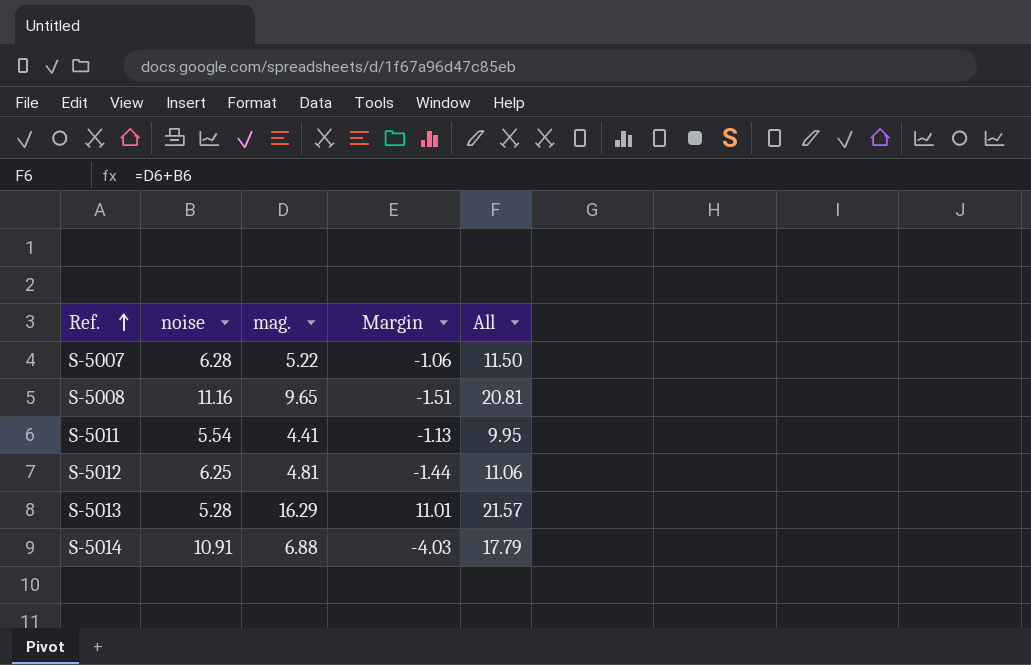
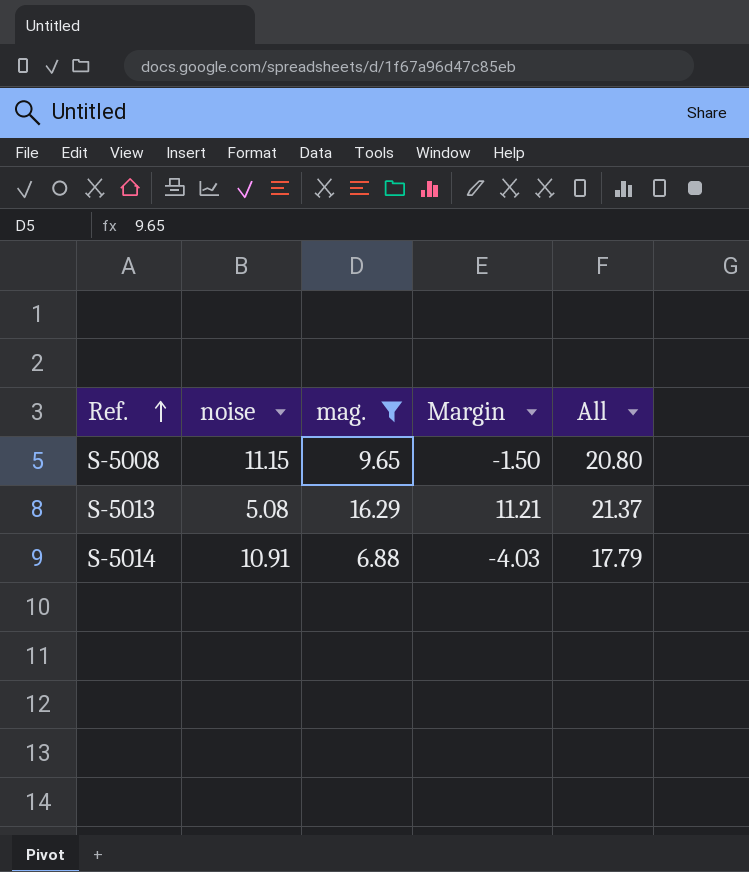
filter: none -> mag. >= 6.88
S-5008 | noise: 11.16 -> 11.15
S-5008 | Margin: -1.51 -> -1.50
S-5008 | All: 20.81 -> 20.80
S-5013 | noise: 5.28 -> 5.08
S-5013 | Margin: 11.01 -> 11.21
S-5013 | All: 21.57 -> 21.37

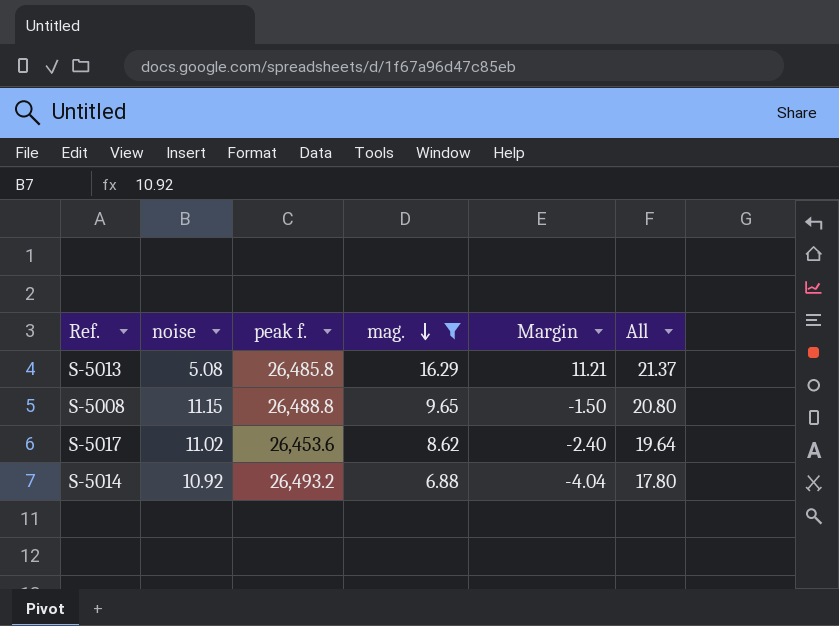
row order: Ref. ascending -> mag. descending
column peak f. | position: none -> 3
row S-5017: none -> 11.02 | 26,453.6 | 8.62 | -2.40 | 19.64
S-5014 | noise: 10.91 -> 10.92
S-5014 | Margin: -4.03 -> -4.04
S-5014 | All: 17.79 -> 17.80

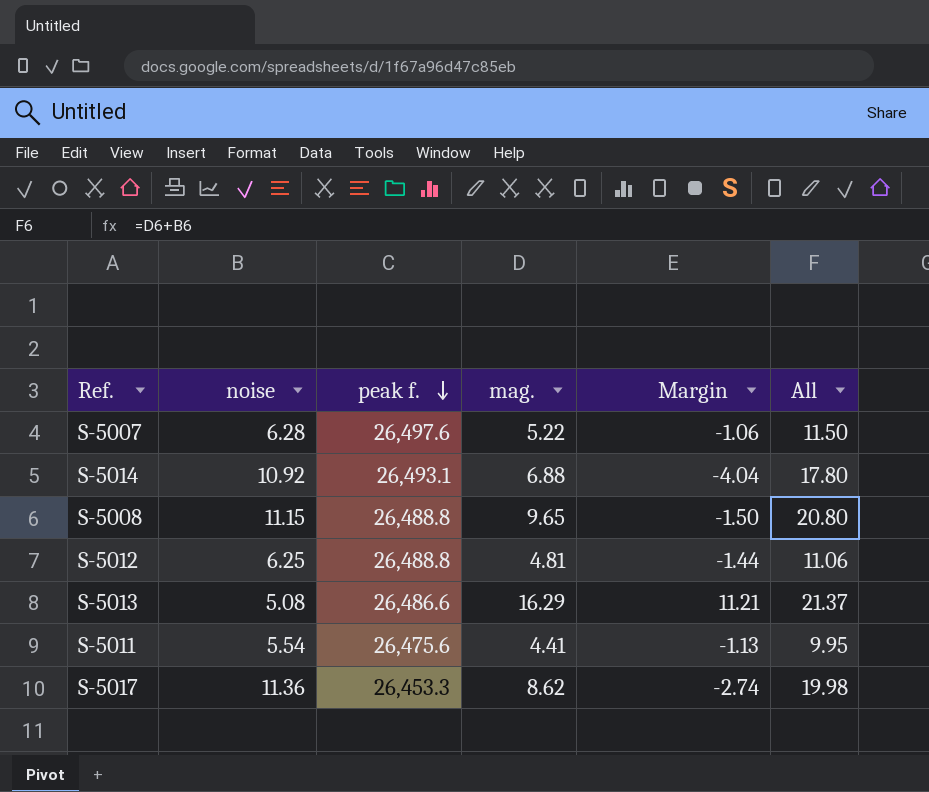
filter: mag. >= 6.88 -> none
row order: mag. descending -> peak f. descending
S-5014 | peak f.: 26,493.2 -> 26,493.1
S-5013 | peak f.: 26,485.8 -> 26,486.6
S-5017 | noise: 11.02 -> 11.36
S-5017 | peak f.: 26,453.6 -> 26,453.3
S-5017 | Margin: -2.40 -> -2.74
S-5017 | All: 19.64 -> 19.98

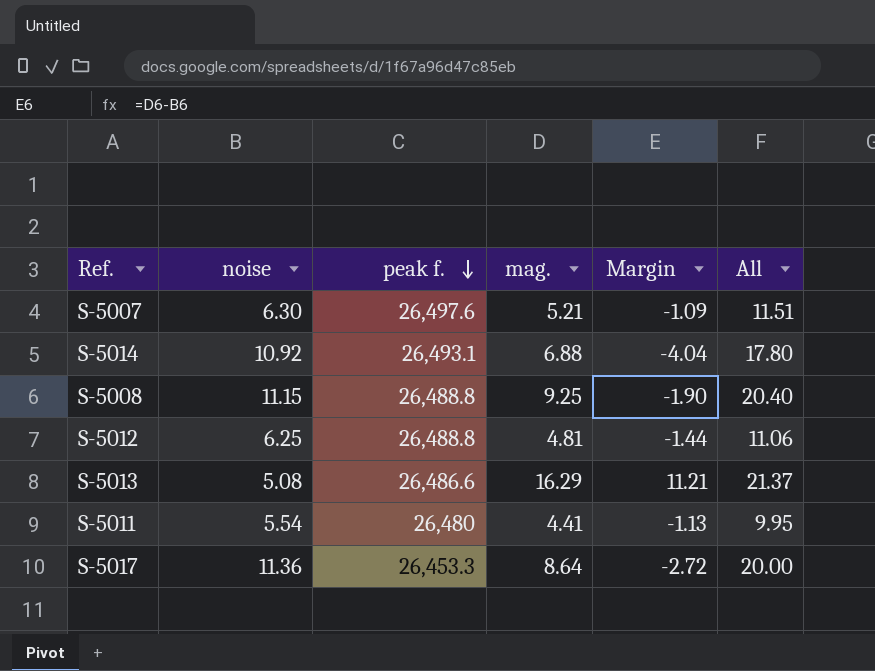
S-5007 | noise: 6.28 -> 6.30
S-5007 | mag.: 5.22 -> 5.21
S-5007 | Margin: -1.06 -> -1.09
S-5007 | All: 11.50 -> 11.51
S-5008 | mag.: 9.65 -> 9.25
S-5008 | Margin: -1.50 -> -1.90
S-5008 | All: 20.80 -> 20.40
S-5011 | peak f.: 26,475.6 -> 26,480
S-5017 | mag.: 8.62 -> 8.64
S-5017 | Margin: -2.74 -> -2.72
S-5017 | All: 19.98 -> 20.00

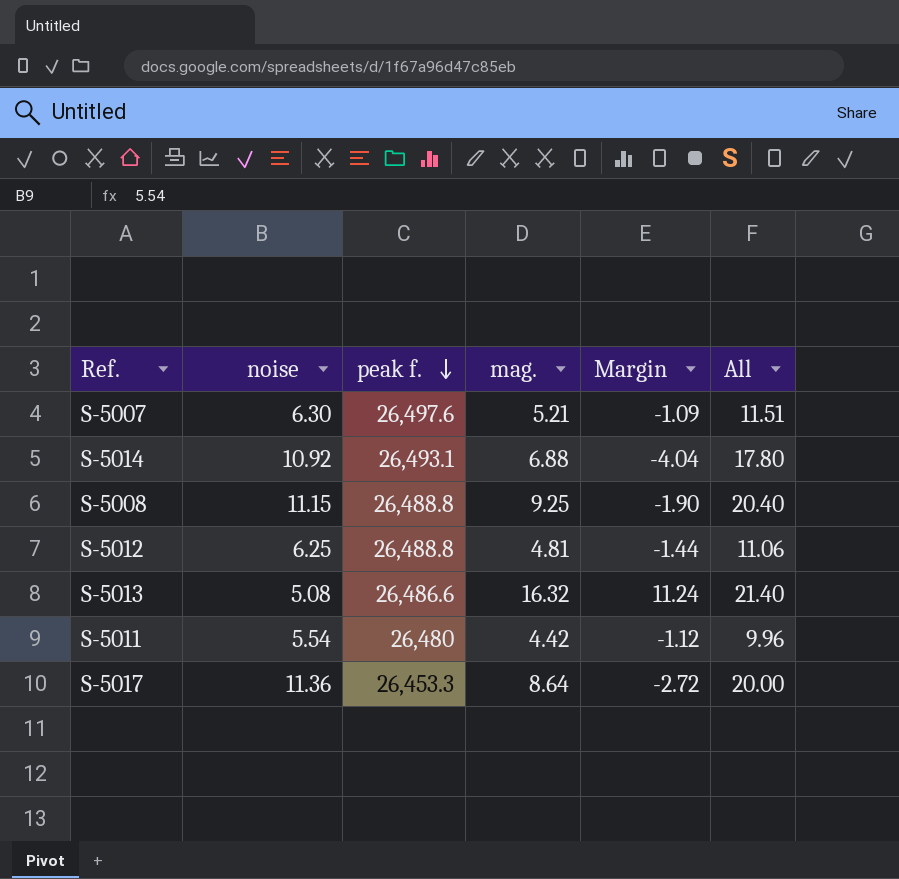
S-5013 | mag.: 16.29 -> 16.32
S-5013 | Margin: 11.21 -> 11.24
S-5013 | All: 21.37 -> 21.40
S-5011 | mag.: 4.41 -> 4.42
S-5011 | Margin: -1.13 -> -1.12
S-5011 | All: 9.95 -> 9.96

